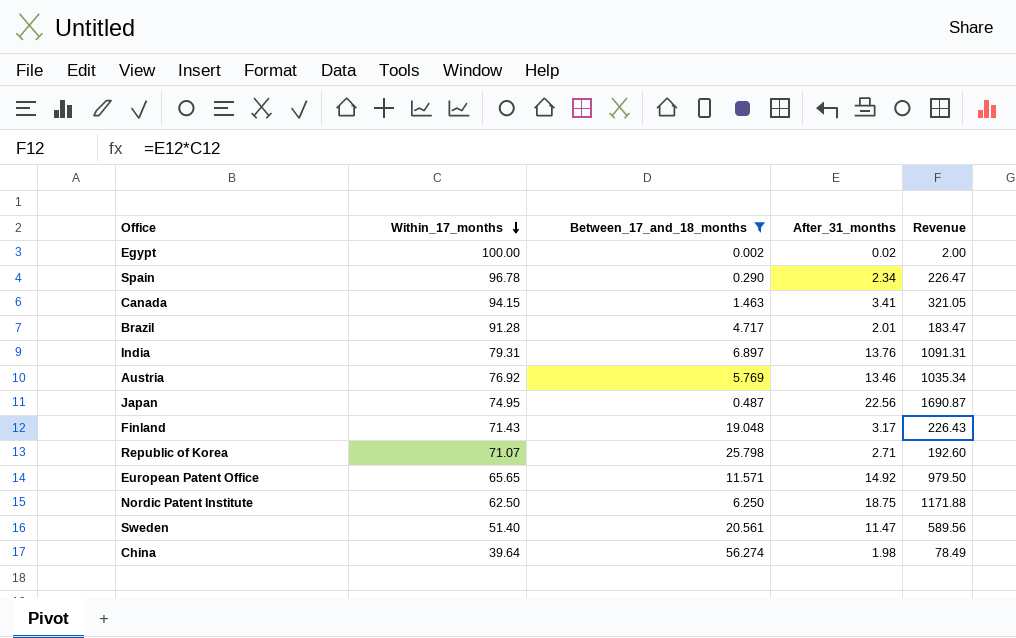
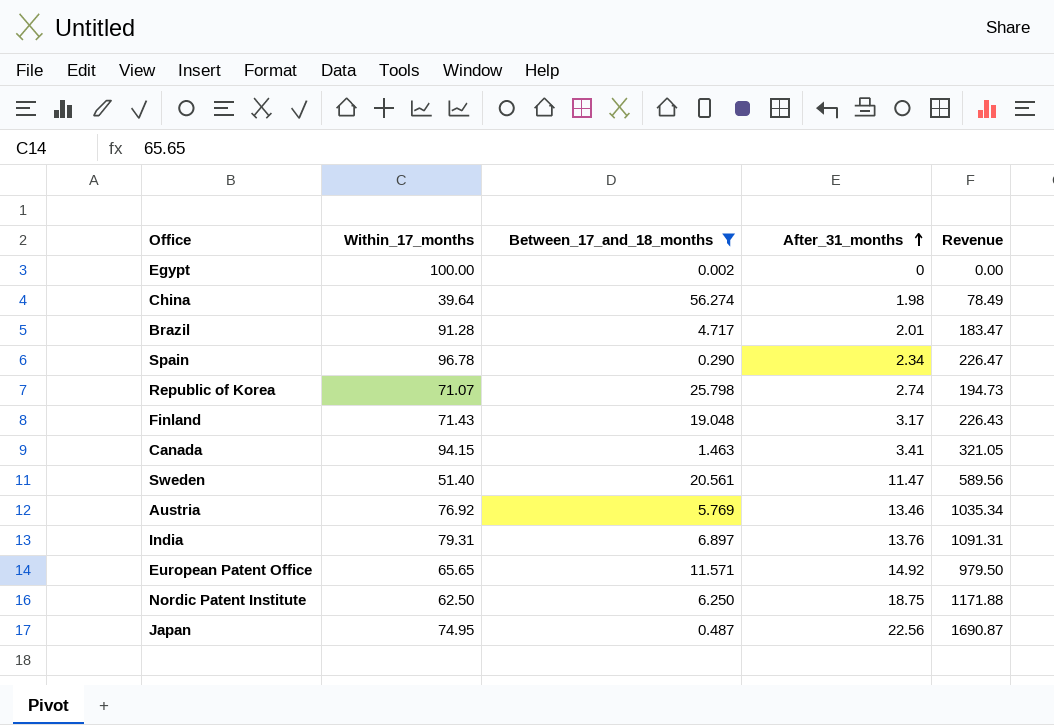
row order: Within_17_months descending -> After_31_months ascending
Egypt | After_31_months: 0.02 -> 0
Egypt | Revenue: 2.00 -> 0.00
Republic of Korea | After_31_months: 2.71 -> 2.74
Republic of Korea | Revenue: 192.60 -> 194.73

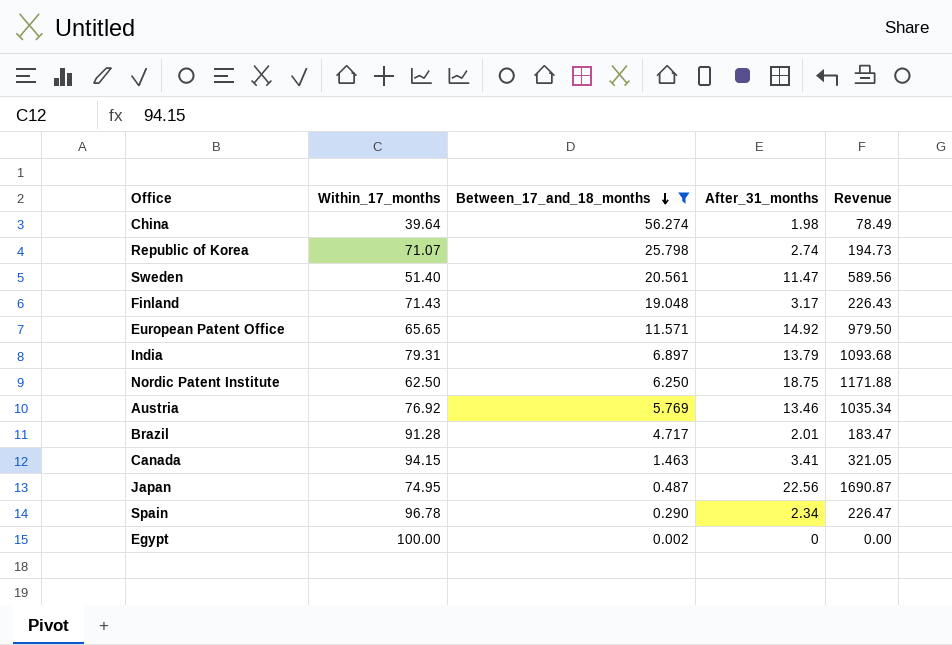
row order: After_31_months ascending -> Between_17_and_18_months descending
India | After_31_months: 13.76 -> 13.79
India | Revenue: 1091.31 -> 1093.68

